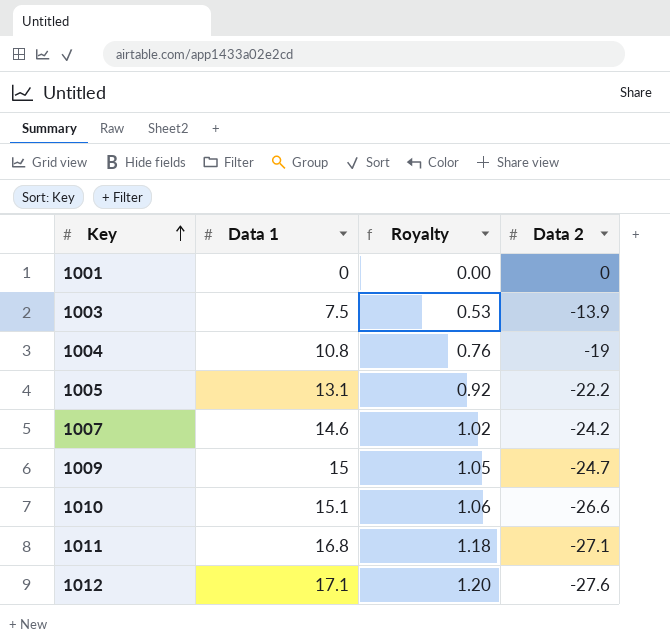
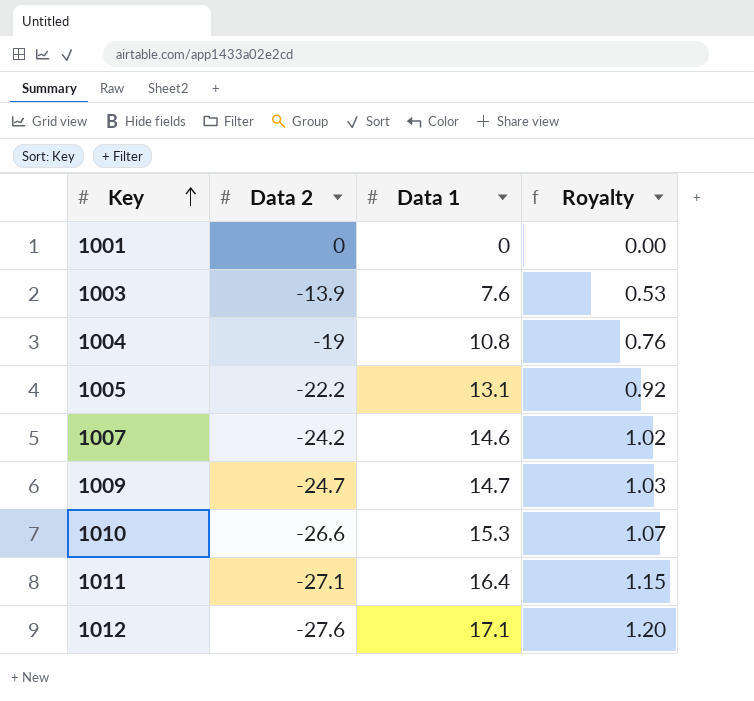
column Data 2 | position: 4 -> 2
1003 | Data 1: 7.5 -> 7.6
1009 | Data 1: 15 -> 14.7
1009 | Royalty: 1.05 -> 1.03
1010 | Data 1: 15.1 -> 15.3
1010 | Royalty: 1.06 -> 1.07
1011 | Data 1: 16.8 -> 16.4
1011 | Royalty: 1.18 -> 1.15

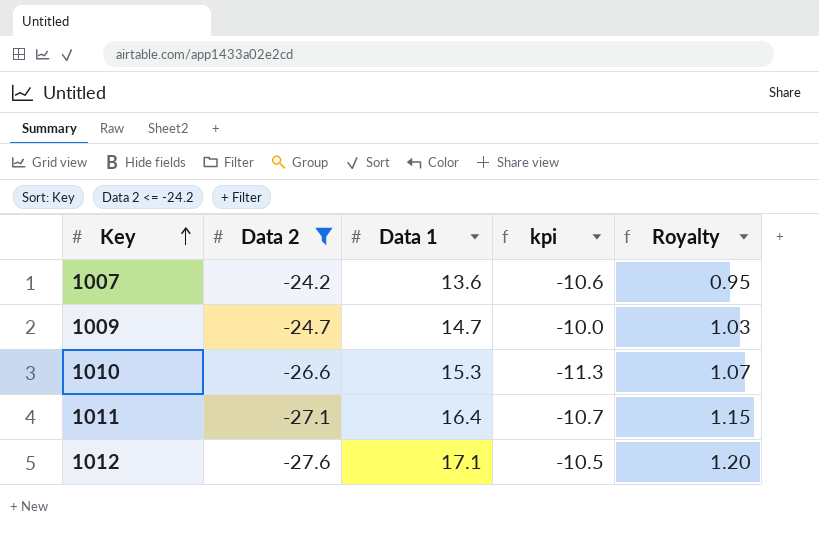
filter: none -> Data 2 <= -24.2
column kpi | formula: none -> [Data 2] + [Data 1]
1007 | Data 1: 14.6 -> 13.6
1007 | Royalty: 1.02 -> 0.95

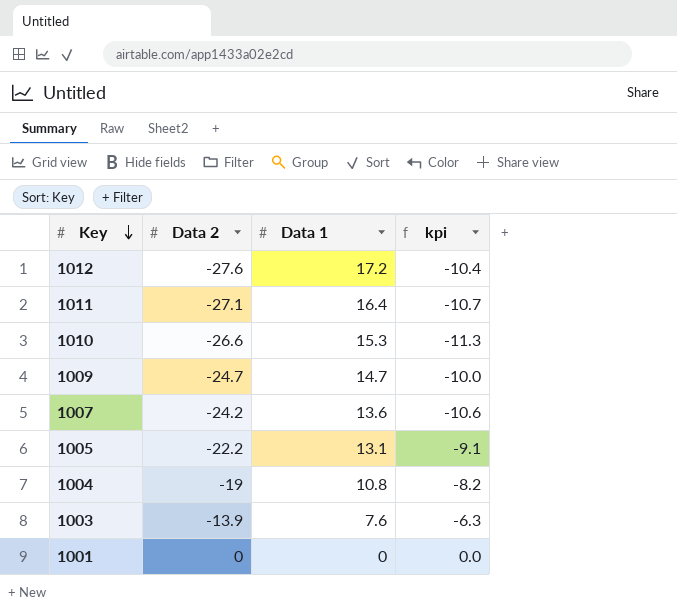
filter: Data 2 <= -24.2 -> none
row order: Key ascending -> Key descending
column Royalty | formula: [Data 1] * 0.07 -> none
1012 | Data 1: 17.1 -> 17.2
1012 | kpi: -10.5 -> -10.4

